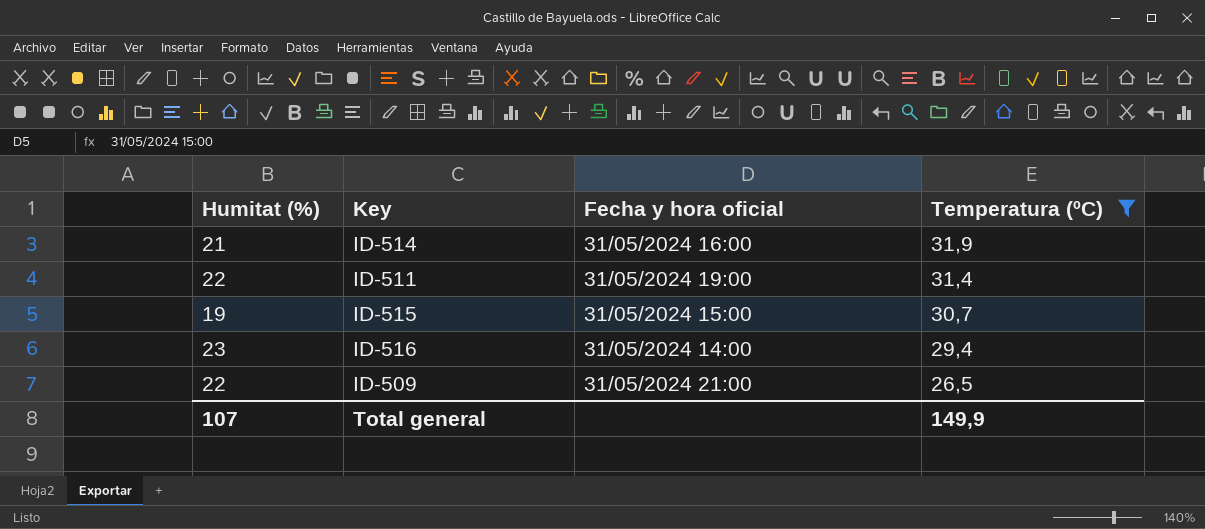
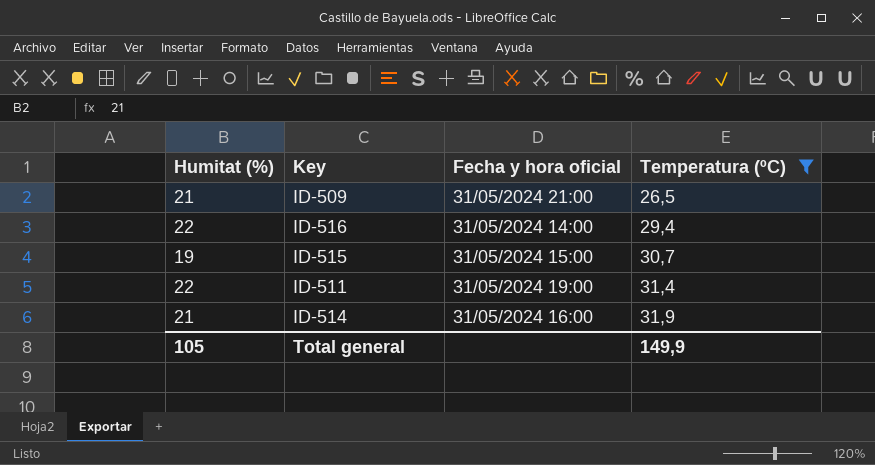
row order: Temperatura (ºC) descending -> Temperatura (ºC) ascending
ID-509 | Humitat (%): 22 -> 21
ID-516 | Humitat (%): 23 -> 22
Total general | Humitat (%): 107 -> 105

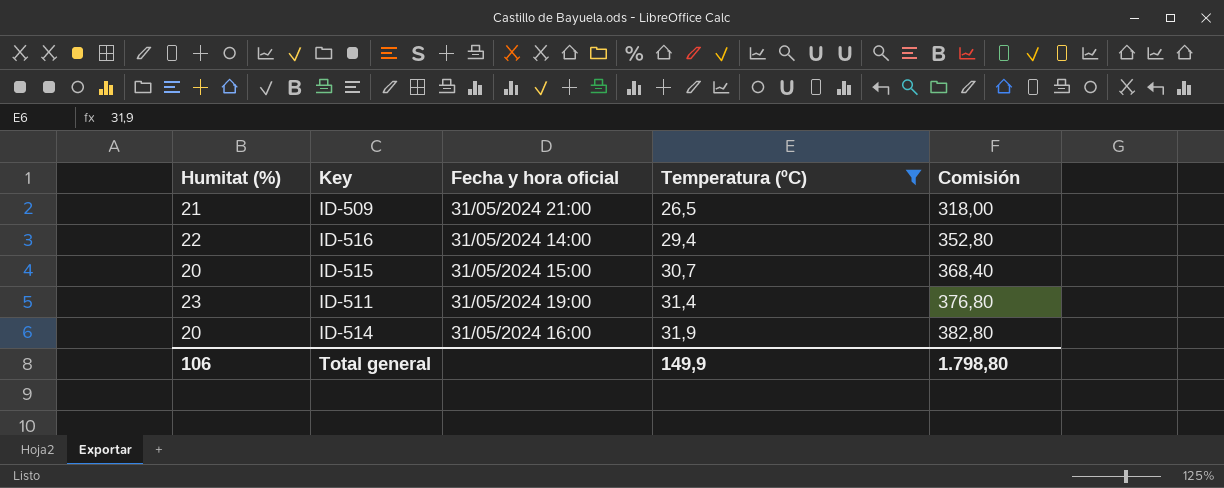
column Comisión | formula: none -> [Temperatura (ºC)] * 12
ID-515 | Humitat (%): 19 -> 20
ID-511 | Humitat (%): 22 -> 23
ID-514 | Humitat (%): 21 -> 20
Total general | Humitat (%): 105 -> 106

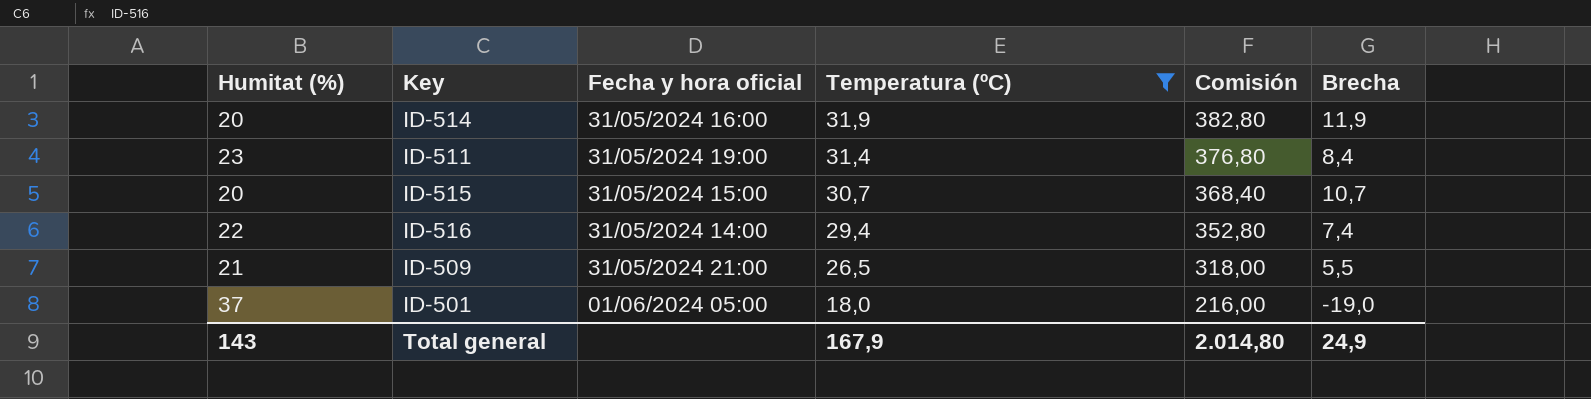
row order: Temperatura (ºC) ascending -> Temperatura (ºC) descending
column Brecha | formula: none -> [Temperatura (ºC)] - [Humitat (%)]
row ID-501: none -> 37 | 01/06/2024 05:00 | 18,0 | 216,00 | -19,0
Total general | Humitat (%): 106 -> 143
Total general | Temperatura (ºC): 149,9 -> 167,9
Total general | Comisión: 1.798,80 -> 2.014,80

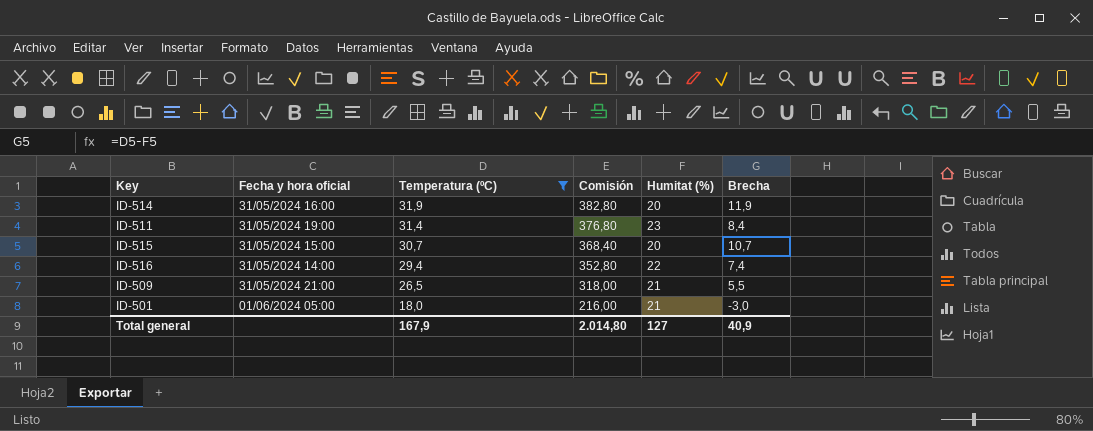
column Humitat (%) | position: 1 -> 5
ID-501 | Humitat (%): 37 -> 21
ID-501 | Brecha: -19,0 -> -3,0
Total general | Humitat (%): 143 -> 127
Total general | Brecha: 24,9 -> 40,9

